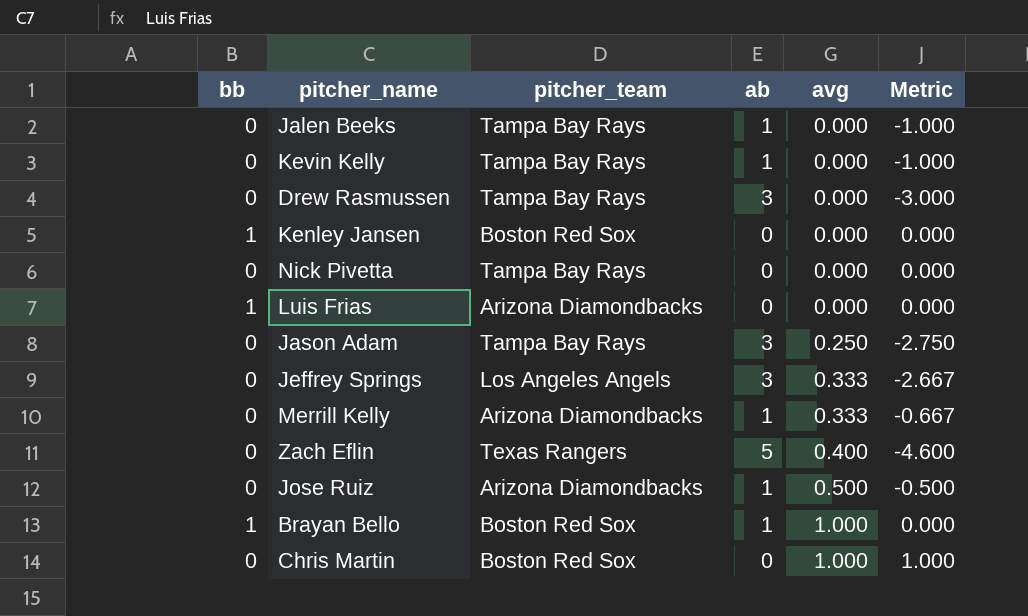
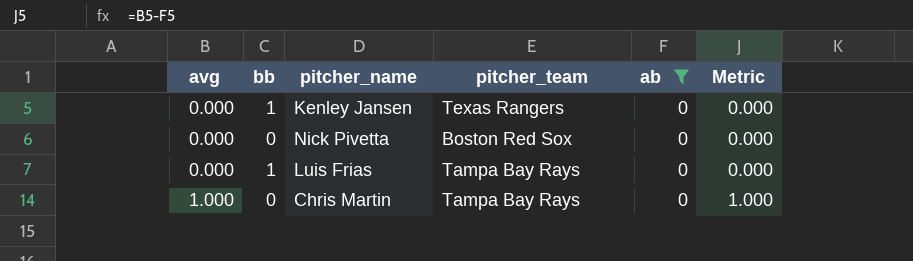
filter: none -> ab = 0
column avg | position: 5 -> 1
Kenley Jansen | pitcher_team: Boston Red Sox -> Texas Rangers
Nick Pivetta | pitcher_team: Tampa Bay Rays -> Boston Red Sox
Luis Frias | pitcher_team: Arizona Diamondbacks -> Tampa Bay Rays
Chris Martin | pitcher_team: Boston Red Sox -> Tampa Bay Rays

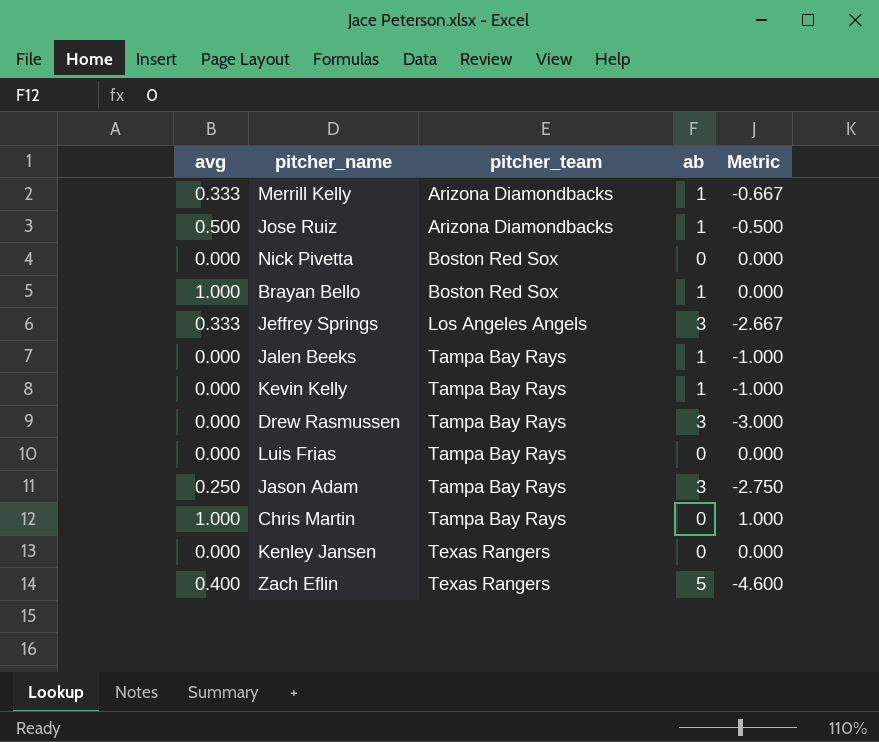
filter: ab = 0 -> none
row order: avg ascending -> pitcher_team ascending
column bb | position: 2 -> none

